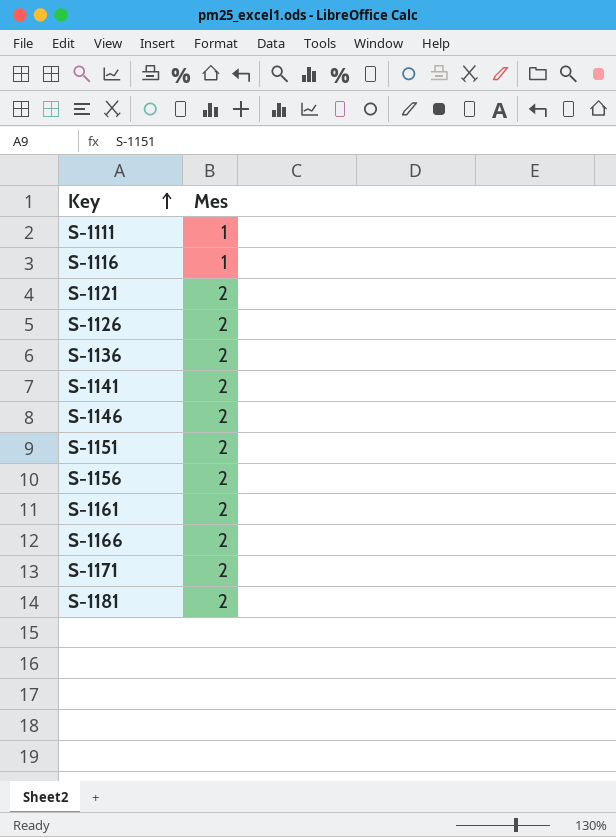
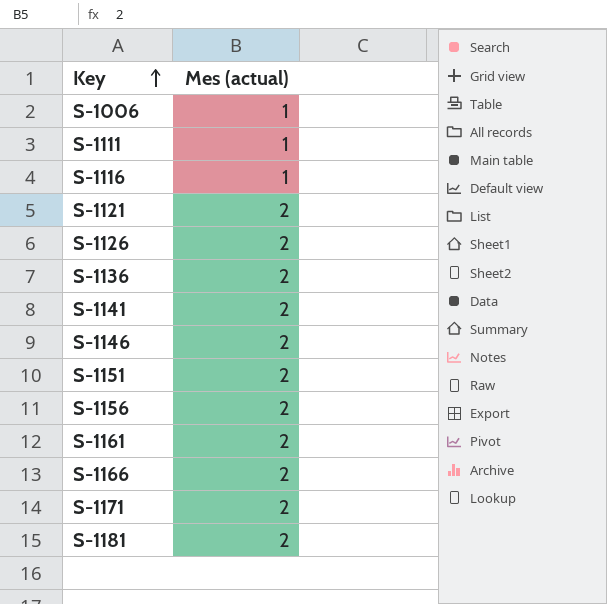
column name: Mes -> Mes (actual)
row S-1006: none -> 1

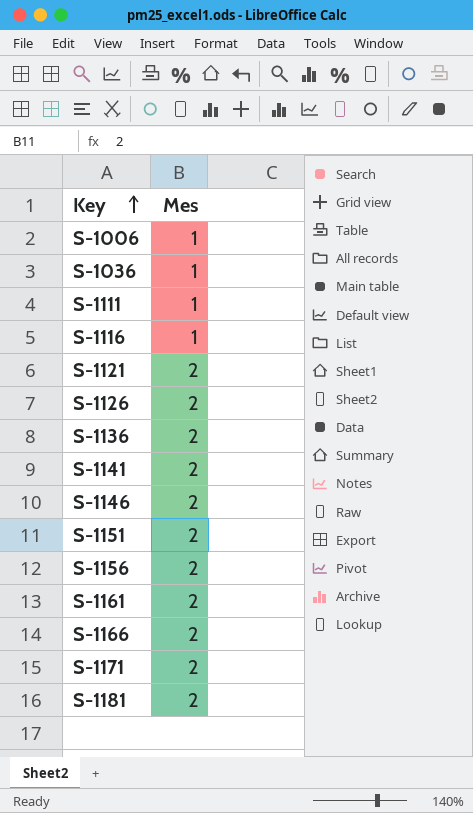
column name: Mes (actual) -> Mes
row S-1036: none -> 1

